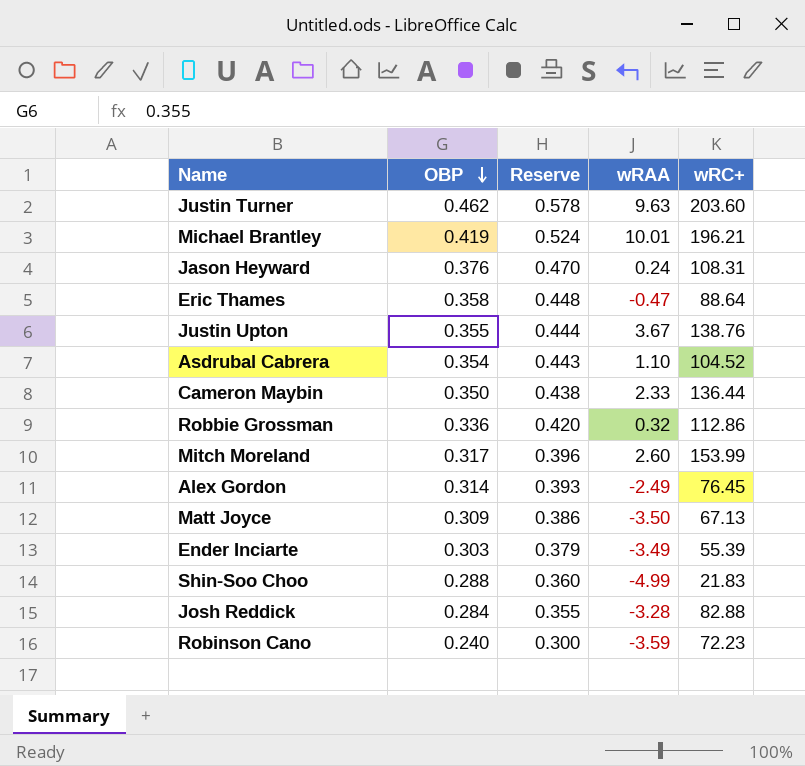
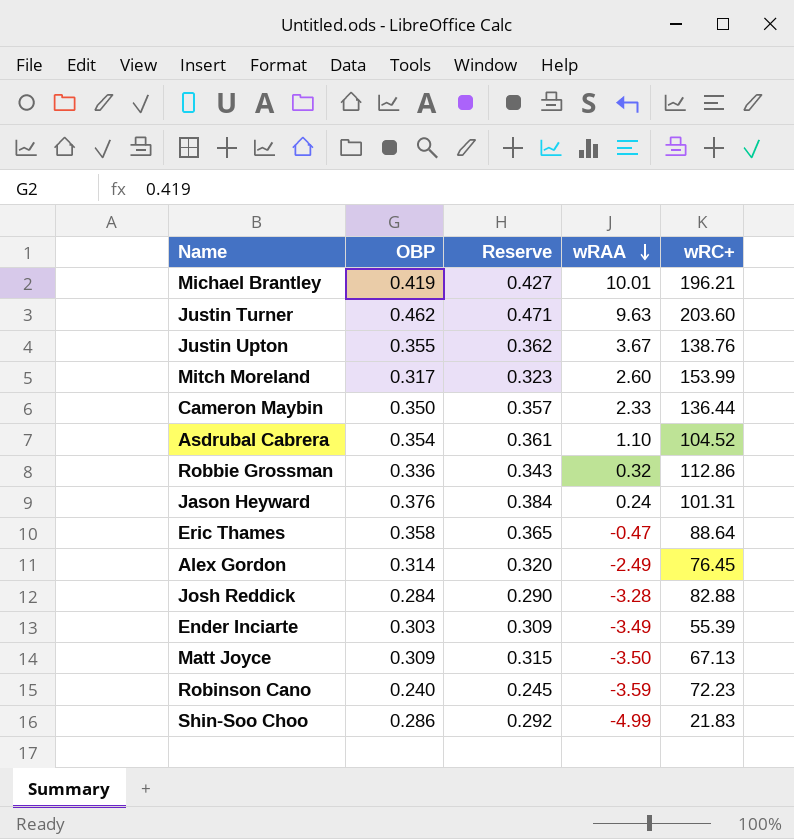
row order: OBP descending -> wRAA descending
column Reserve | formula: [OBP] * 1.25 -> [OBP] * 1.02
Jason Heyward | wRC+: 108.31 -> 101.31
Shin-Soo Choo | OBP: 0.288 -> 0.286

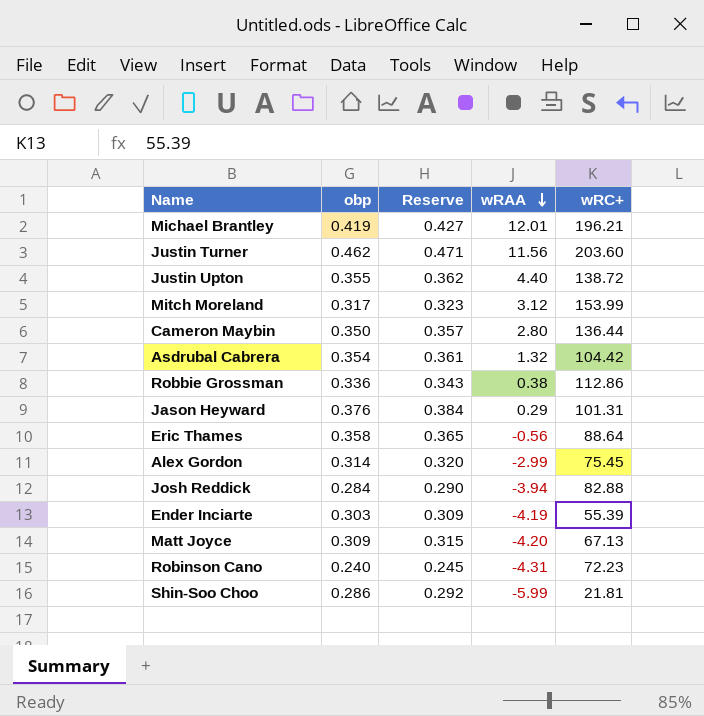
column name: OBP -> obp
Michael Brantley | wRAA: 10.01 -> 12.01
Justin Turner | wRAA: 9.63 -> 11.56
Justin Upton | wRAA: 3.67 -> 4.40
Justin Upton | wRC+: 138.76 -> 138.72
Mitch Moreland | wRAA: 2.60 -> 3.12
Cameron Maybin | wRAA: 2.33 -> 2.80
Asdrubal Cabrera | wRAA: 1.10 -> 1.32
Asdrubal Cabrera | wRC+: 104.52 -> 104.42
Robbie Grossman | wRAA: 0.32 -> 0.38
Jason Heyward | wRAA: 0.24 -> 0.29
Eric Thames | wRAA: -0.47 -> -0.56
Alex Gordon | wRAA: -2.49 -> -2.99
Alex Gordon | wRC+: 76.45 -> 75.45
Josh Reddick | wRAA: -3.28 -> -3.94
Ender Inciarte | wRAA: -3.49 -> -4.19
Matt Joyce | wRAA: -3.50 -> -4.20
Robinson Cano | wRAA: -3.59 -> -4.31
Shin-Soo Choo | wRAA: -4.99 -> -5.99
Shin-Soo Choo | wRC+: 21.83 -> 21.81

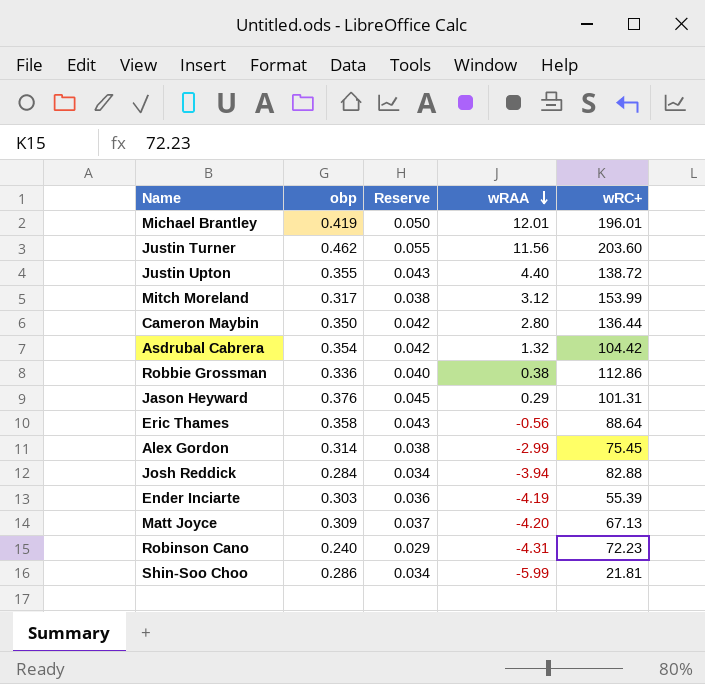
column Reserve | formula: [obp] * 1.02 -> [obp] * 0.12
Michael Brantley | wRC+: 196.21 -> 196.01

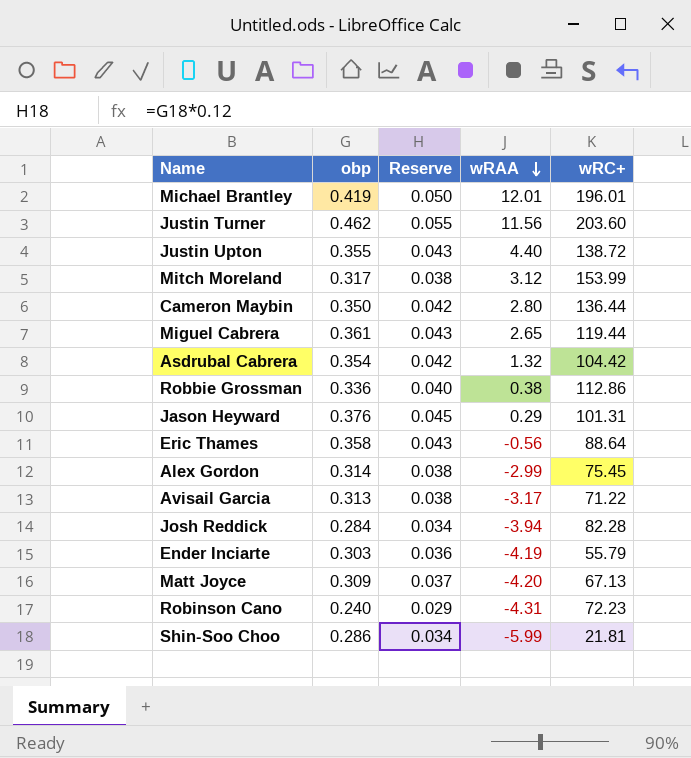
row Miguel Cabrera: none -> 0.361 | 0.043 | 2.65 | 119.44
row Avisail Garcia: none -> 0.313 | 0.038 | -3.17 | 71.22
Josh Reddick | wRC+: 82.88 -> 82.28
Ender Inciarte | wRC+: 55.39 -> 55.79

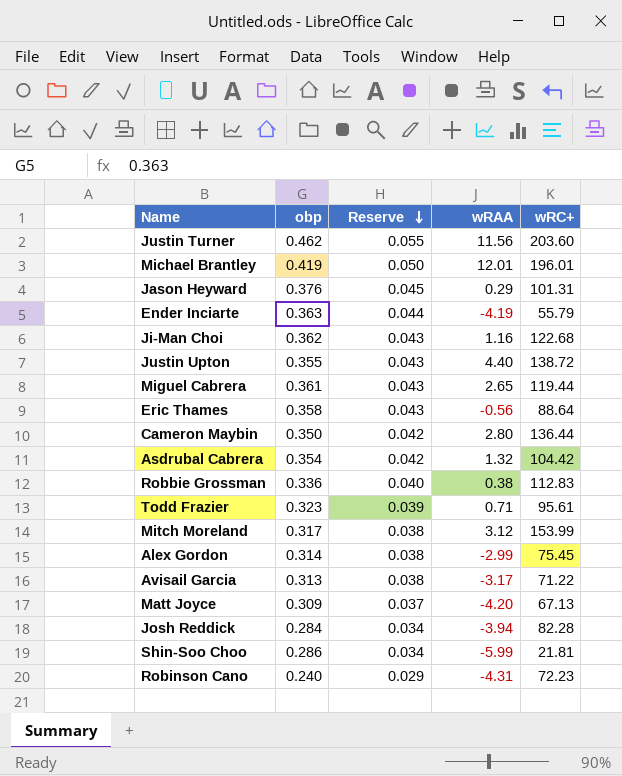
row order: wRAA descending -> Reserve descending
Ender Inciarte | obp: 0.303 -> 0.363
Ender Inciarte | Reserve: 0.036 -> 0.044
row Ji-Man Choi: none -> 0.362 | 0.043 | 1.16 | 122.68
Robbie Grossman | wRC+: 112.86 -> 112.83
row Todd Frazier: none -> 0.323 | 0.039 | 0.71 | 95.61

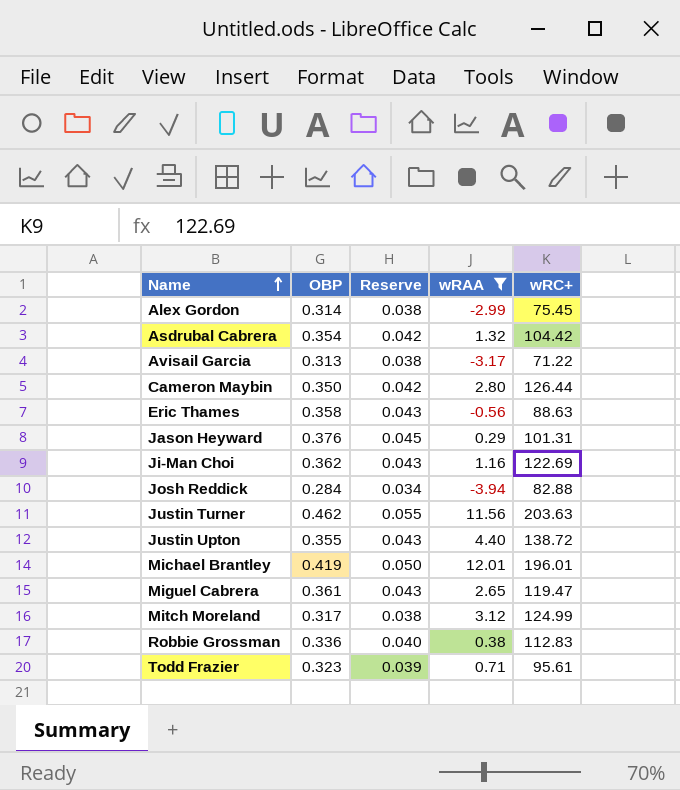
filter: none -> wRAA >= -3.94
row order: Reserve descending -> Name ascending
column name: obp -> OBP
Cameron Maybin | wRC+: 136.44 -> 126.44
Eric Thames | wRC+: 88.64 -> 88.63
Ji-Man Choi | wRC+: 122.68 -> 122.69
Josh Reddick | wRC+: 82.28 -> 82.88
Justin Turner | wRC+: 203.60 -> 203.63
Miguel Cabrera | wRC+: 119.44 -> 119.47
Mitch Moreland | wRC+: 153.99 -> 124.99

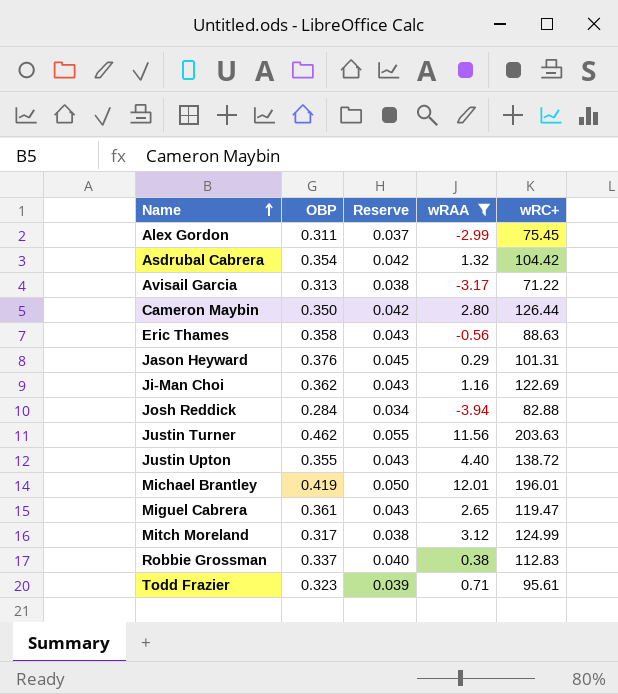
Alex Gordon | OBP: 0.314 -> 0.311
Alex Gordon | Reserve: 0.038 -> 0.037
Robbie Grossman | OBP: 0.336 -> 0.337

